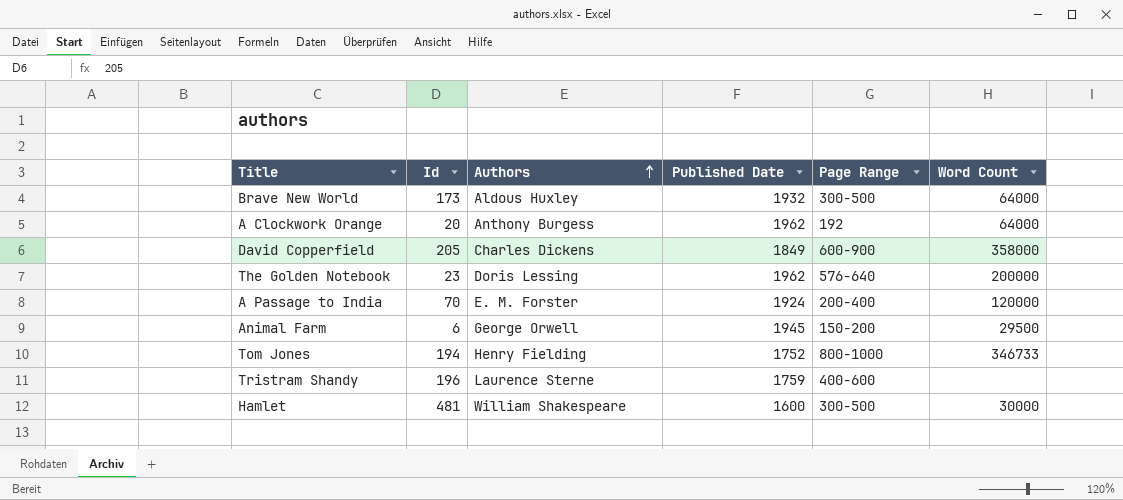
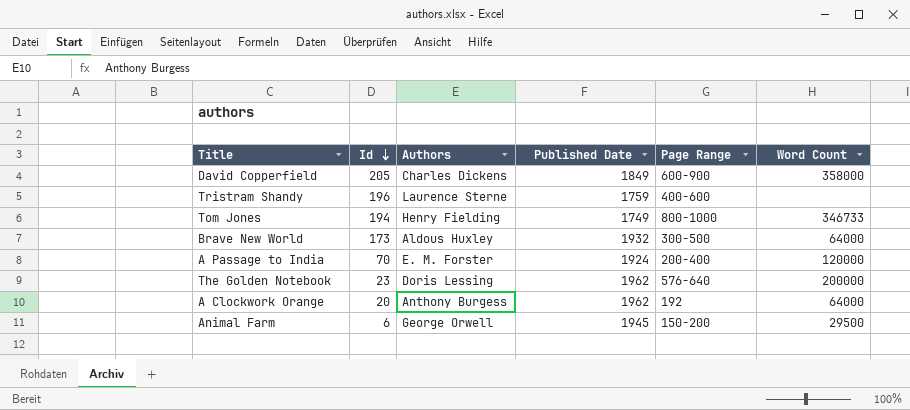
row order: Authors ascending -> Id descending
row Hamlet: 481 | William Shakespeare | 1600 | 300-500 | 30000 -> none
Tom Jones | Published Date: 1752 -> 1749

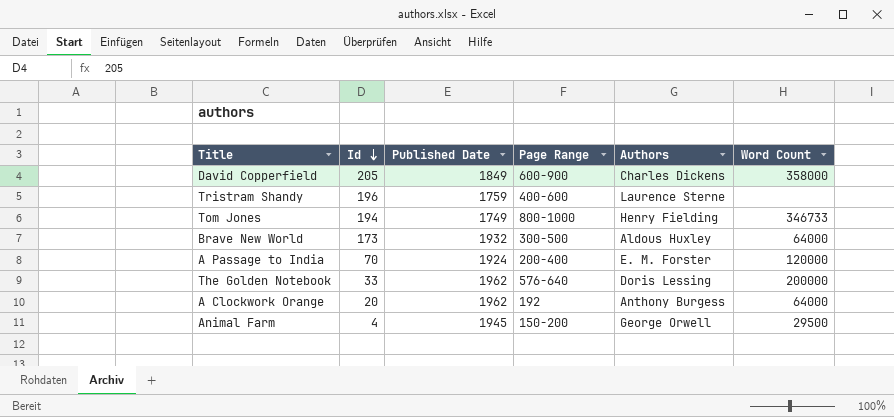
column Authors | position: 3 -> 5
The Golden Notebook | Id: 23 -> 33
Animal Farm | Id: 6 -> 4

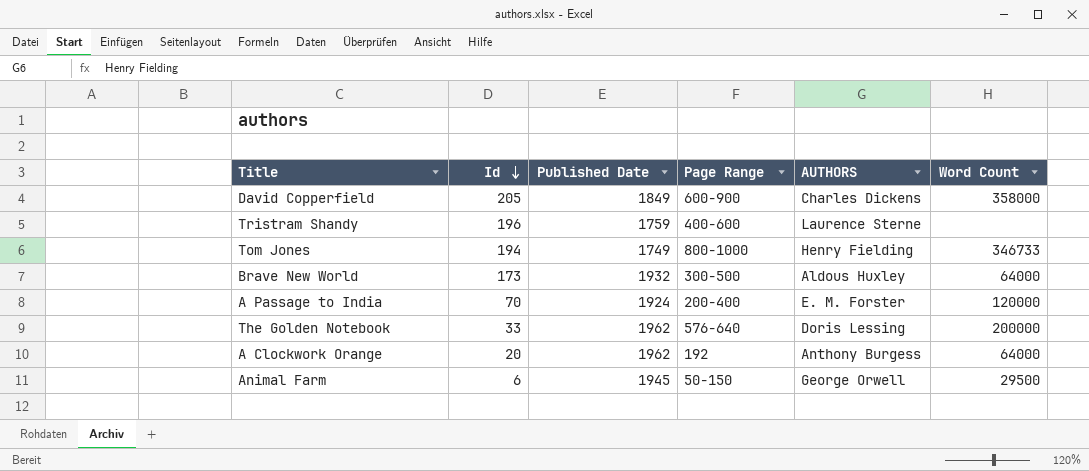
column name: Authors -> AUTHORS
Animal Farm | Id: 4 -> 6
Animal Farm | Page Range: 150-200 -> 50-150

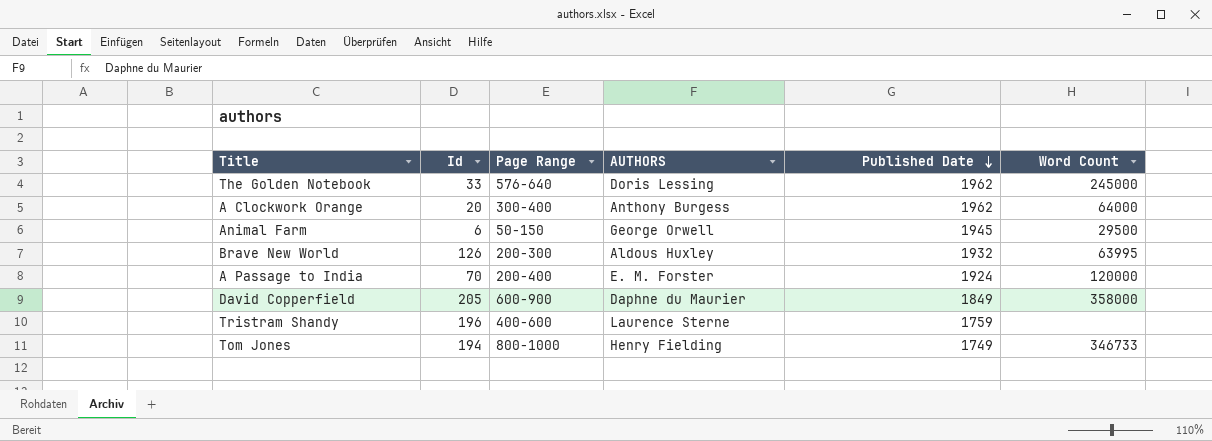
row order: Id descending -> Published Date descending
column Published Date | position: 3 -> 5
The Golden Notebook | Word Count: 200000 -> 245000
A Clockwork Orange | Page Range: 192 -> 300-400
Brave New World | Id: 173 -> 126
Brave New World | Page Range: 300-500 -> 200-300
Brave New World | Word Count: 64000 -> 63995
David Copperfield | AUTHORS: Charles Dickens -> Daphne du Maurier

